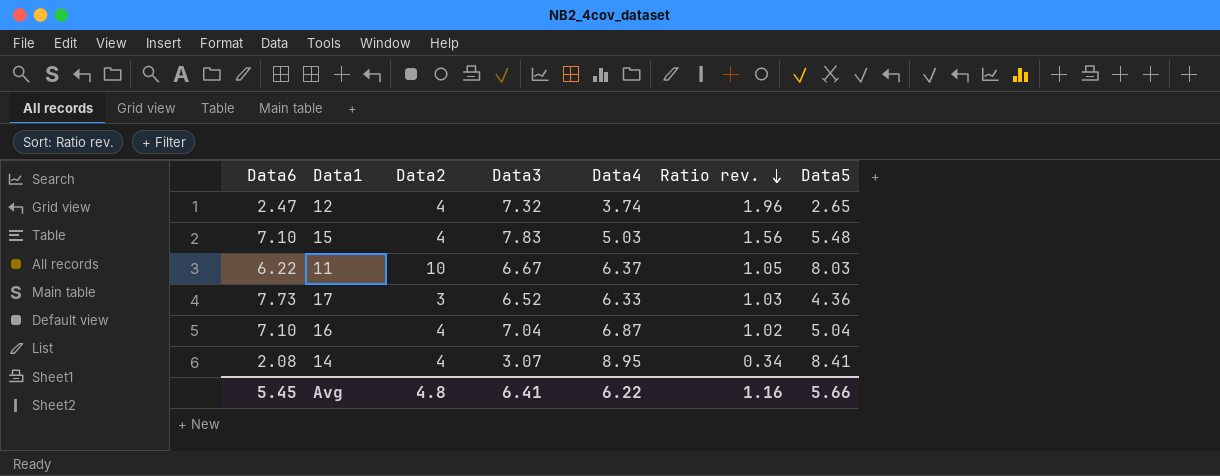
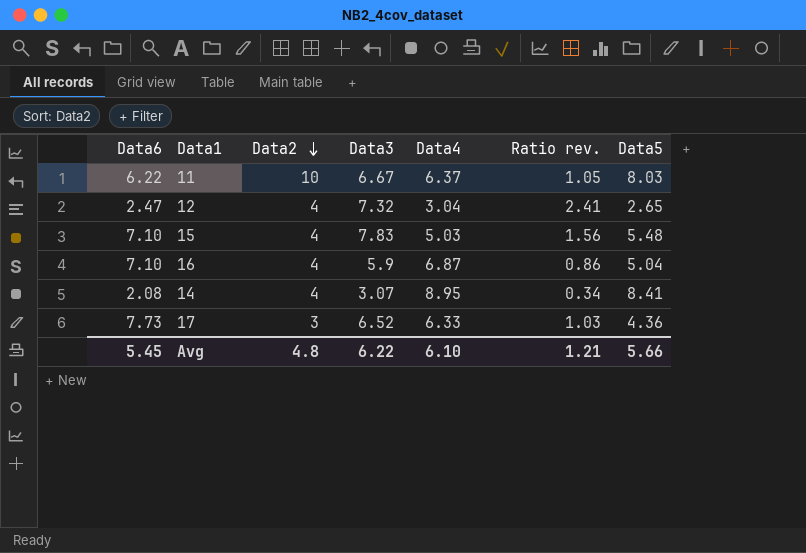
row order: Ratio rev. descending -> Data2 descending
12 | Data4: 3.74 -> 3.04
12 | Ratio rev.: 1.96 -> 2.41
16 | Data3: 7.04 -> 5.9
16 | Ratio rev.: 1.02 -> 0.86
Avg | Data3: 6.41 -> 6.22
Avg | Data4: 6.22 -> 6.10
Avg | Ratio rev.: 1.16 -> 1.21

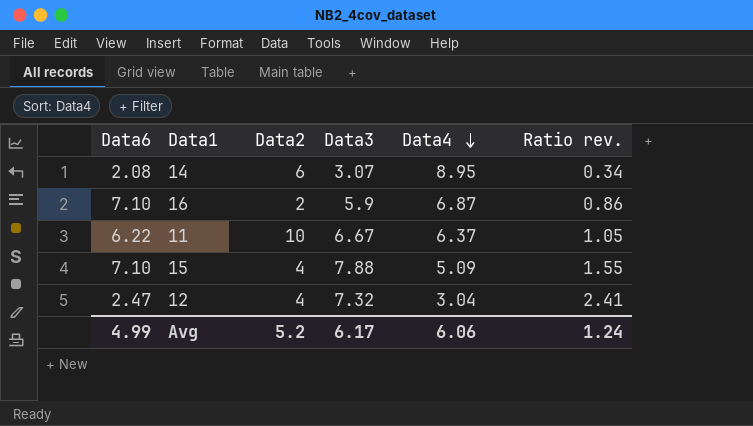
row order: Data2 descending -> Data4 descending
column Data5 | position: 7 -> none
row 17: 7.73 | 3 | 6.52 | 6.33 | 1.03 | 4.36 -> none
14 | Data2: 4 -> 6
16 | Data2: 4 -> 2
15 | Data3: 7.83 -> 7.88
15 | Data4: 5.03 -> 5.09
15 | Ratio rev.: 1.56 -> 1.55
Avg | Data6: 5.45 -> 4.99
Avg | Data2: 4.8 -> 5.2
Avg | Data3: 6.22 -> 6.17
Avg | Data4: 6.10 -> 6.06
Avg | Ratio rev.: 1.21 -> 1.24

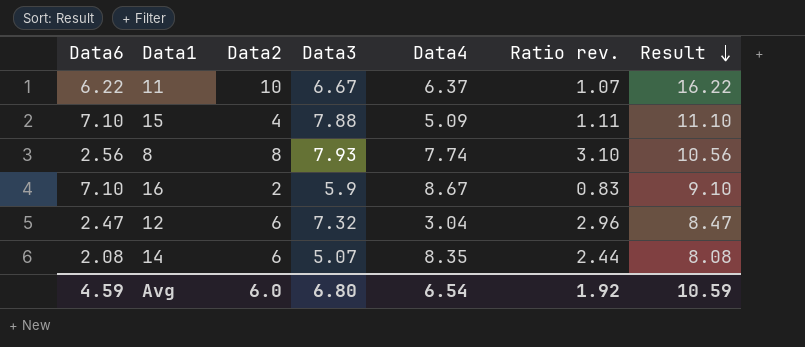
row order: Data4 descending -> Result descending
column Ratio rev. | formula: [Data3] / [Data4] -> [Data3] / [Data6]
column Result | formula: none -> [Data6] + [Data2]
row 8: none -> 2.56 | 8 | 7.93 | 7.74 | 3.10 | 10.56
16 | Data4: 6.87 -> 8.67
12 | Data2: 4 -> 6
14 | Data3: 3.07 -> 5.07
14 | Data4: 8.95 -> 8.35
Avg | Data6: 4.99 -> 4.59
Avg | Data2: 5.2 -> 6.0
Avg | Data3: 6.17 -> 6.80
Avg | Data4: 6.06 -> 6.54
Avg | Ratio rev.: 1.24 -> 1.92

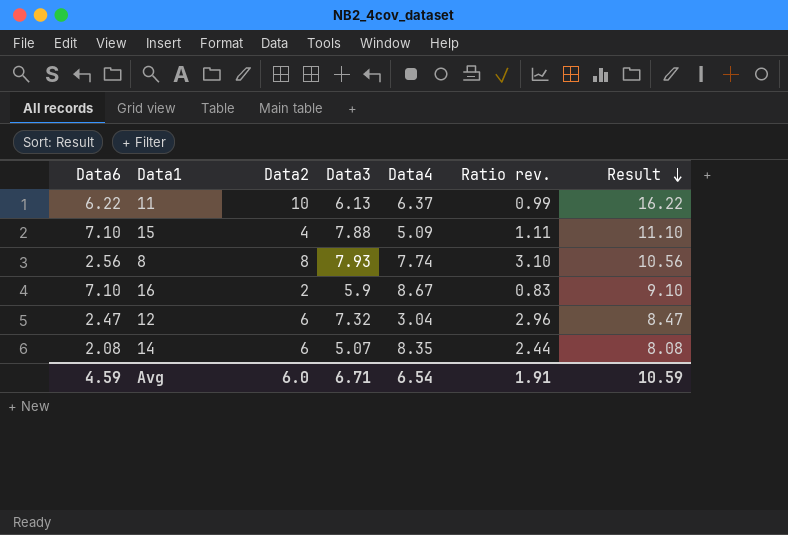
11 | Data3: 6.67 -> 6.13
11 | Ratio rev.: 1.07 -> 0.99
Avg | Data3: 6.80 -> 6.71
Avg | Ratio rev.: 1.92 -> 1.91

